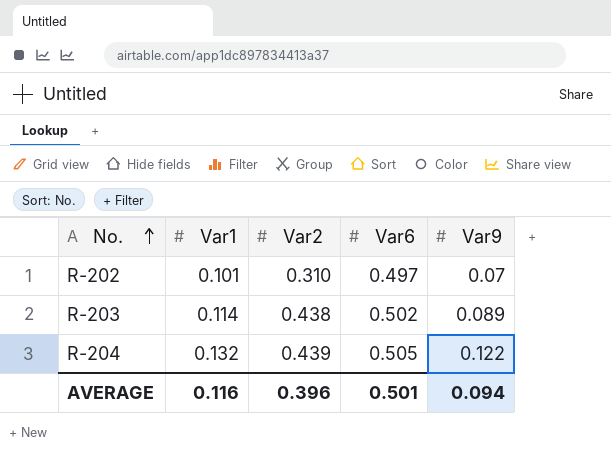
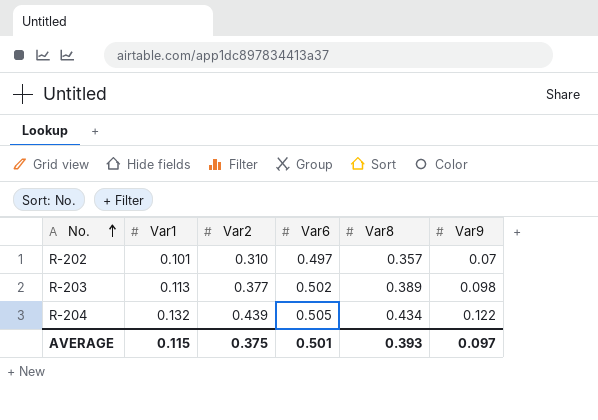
column Var8 | position: none -> 5
R-203 | Var1: 0.114 -> 0.113
R-203 | Var2: 0.438 -> 0.377
R-203 | Var9: 0.089 -> 0.098
AVERAGE | Var1: 0.116 -> 0.115
AVERAGE | Var2: 0.396 -> 0.375
AVERAGE | Var9: 0.094 -> 0.097

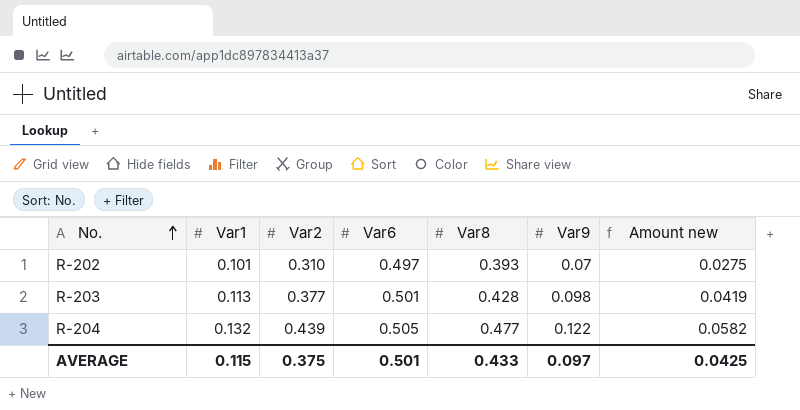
column Amount new | formula: none -> [Var8] * [Var9]
R-202 | Var8: 0.357 -> 0.393
R-203 | Var6: 0.502 -> 0.501
R-203 | Var8: 0.389 -> 0.428
R-204 | Var8: 0.434 -> 0.477
AVERAGE | Var8: 0.393 -> 0.433

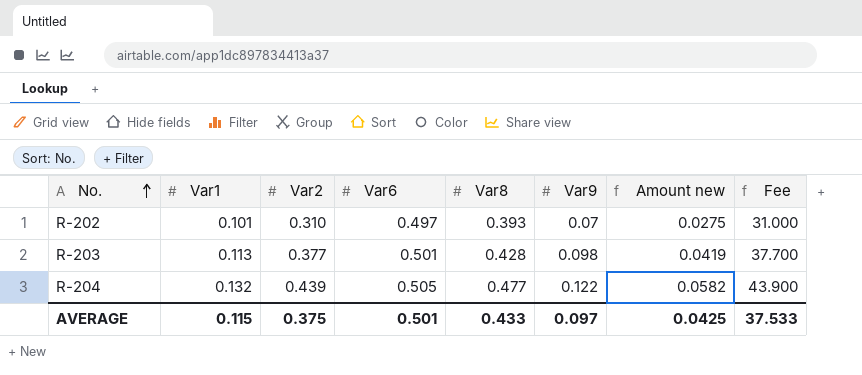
column Fee | formula: none -> [Var2] * 100

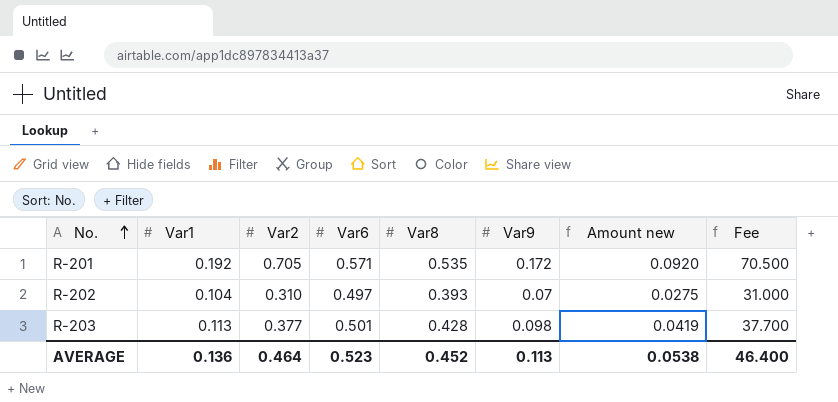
row R-204: 0.132 | 0.439 | 0.505 | 0.477 | 0.122 | 0.0582 | 43.900 -> none
row R-201: none -> 0.192 | 0.705 | 0.571 | 0.535 | 0.172 | 0.0920 | 70.500
R-202 | Var1: 0.101 -> 0.104
AVERAGE | Var1: 0.115 -> 0.136
AVERAGE | Var2: 0.375 -> 0.464
AVERAGE | Var6: 0.501 -> 0.523
AVERAGE | Var8: 0.433 -> 0.452
AVERAGE | Var9: 0.097 -> 0.113
AVERAGE | Amount new: 0.0425 -> 0.0538
AVERAGE | Fee: 37.533 -> 46.400

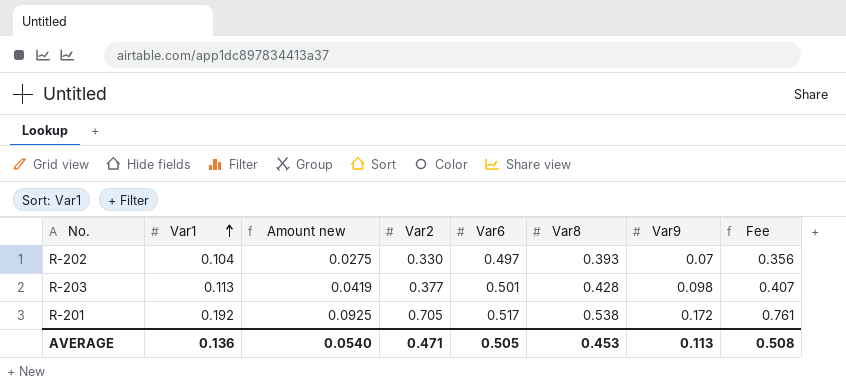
row order: No. ascending -> Var1 ascending
column Amount new | position: 7 -> 3
column Fee | formula: [Var2] * 100 -> [Var2] * 1.08
R-202 | Var2: 0.310 -> 0.330
R-201 | Amount new: 0.0920 -> 0.0925
R-201 | Var6: 0.571 -> 0.517
R-201 | Var8: 0.535 -> 0.538
AVERAGE | Amount new: 0.0538 -> 0.0540
AVERAGE | Var2: 0.464 -> 0.471
AVERAGE | Var6: 0.523 -> 0.505
AVERAGE | Var8: 0.452 -> 0.453
AVERAGE | Fee: 46.400 -> 0.508

